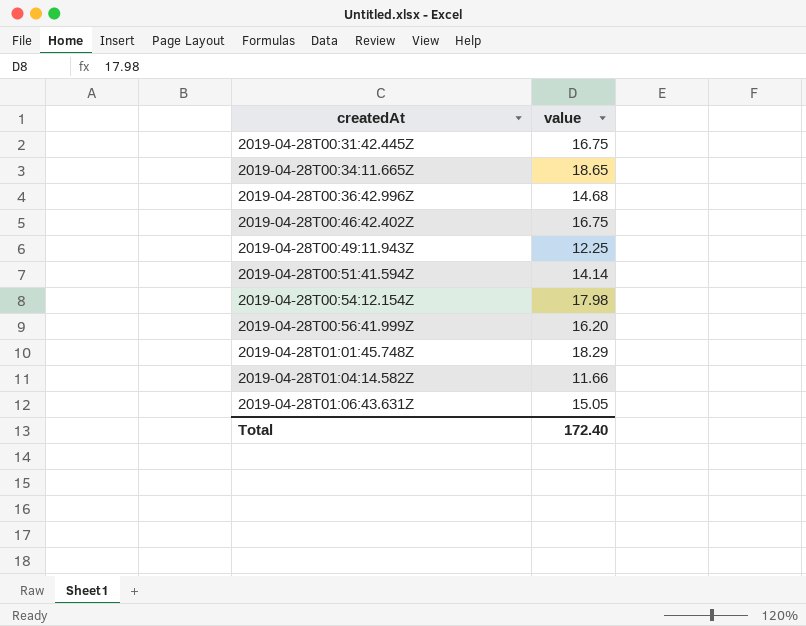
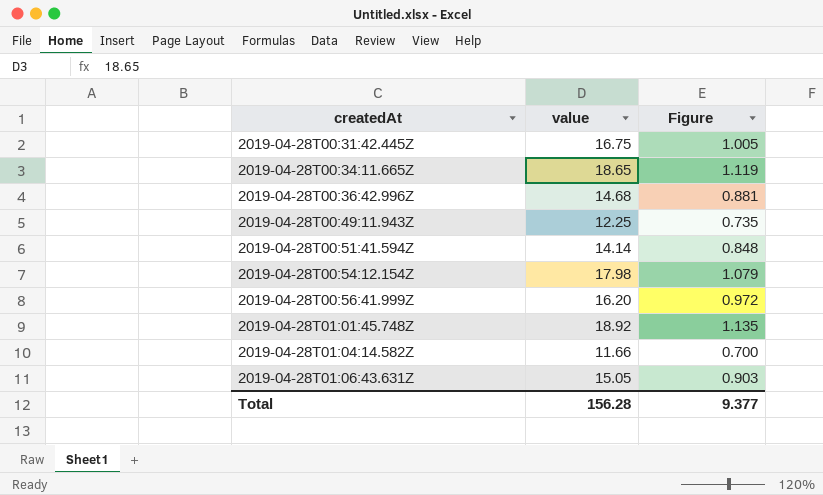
column Figure | formula: none -> [value] * 0.06
row 2019-04-28T00:46:42.402Z: 16.75 -> none
2019-04-28T01:01:45.748Z | value: 18.29 -> 18.92
Total | value: 172.40 -> 156.28

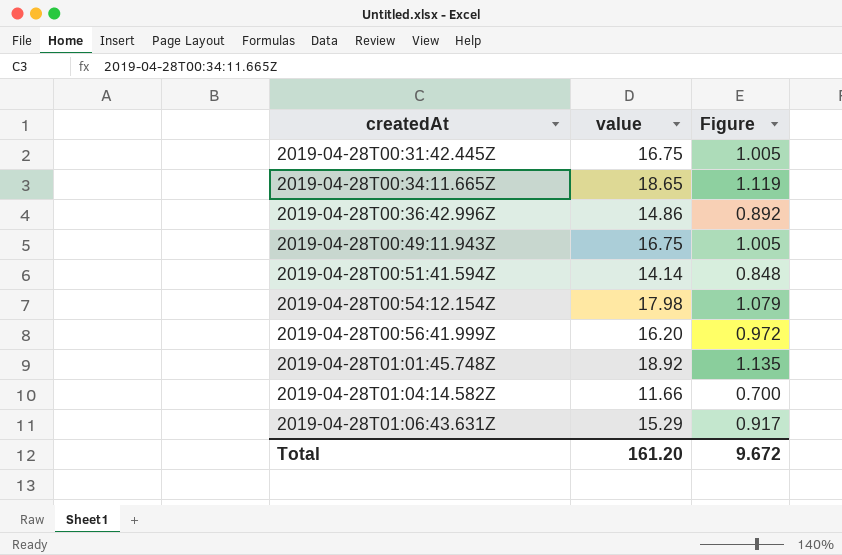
2019-04-28T00:36:42.996Z | value: 14.68 -> 14.86
2019-04-28T00:36:42.996Z | Figure: 0.881 -> 0.892
2019-04-28T00:49:11.943Z | value: 12.25 -> 16.75
2019-04-28T00:49:11.943Z | Figure: 0.735 -> 1.005
2019-04-28T01:06:43.631Z | value: 15.05 -> 15.29
2019-04-28T01:06:43.631Z | Figure: 0.903 -> 0.917
Total | value: 156.28 -> 161.20
Total | Figure: 9.377 -> 9.672

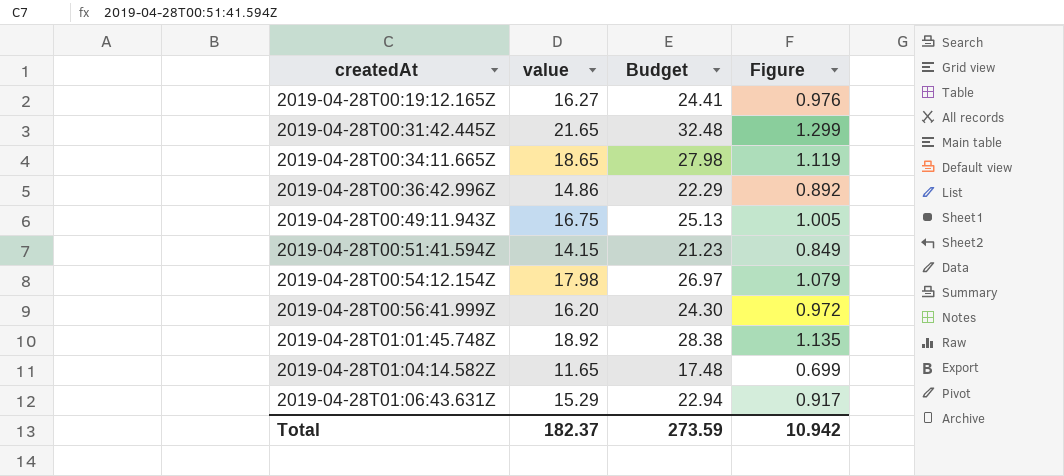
column Budget | formula: none -> [value] * 1.5
row 2019-04-28T00:19:12.165Z: none -> 16.27 | 24.41 | 0.976
2019-04-28T00:31:42.445Z | value: 16.75 -> 21.65
2019-04-28T00:31:42.445Z | Figure: 1.005 -> 1.299
2019-04-28T00:51:41.594Z | value: 14.14 -> 14.15
2019-04-28T00:51:41.594Z | Figure: 0.848 -> 0.849
2019-04-28T01:04:14.582Z | value: 11.66 -> 11.65
2019-04-28T01:04:14.582Z | Figure: 0.700 -> 0.699
Total | value: 161.20 -> 182.37
Total | Figure: 9.672 -> 10.942

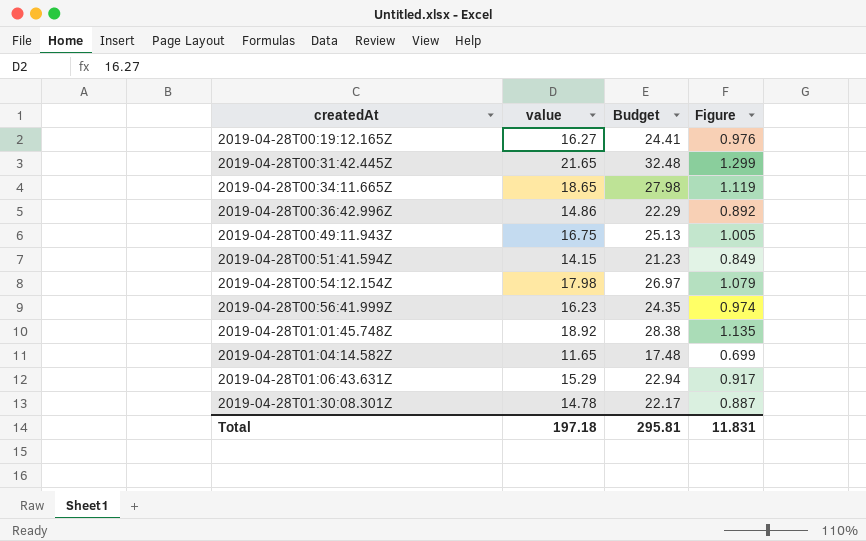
2019-04-28T00:56:41.999Z | value: 16.20 -> 16.23
2019-04-28T00:56:41.999Z | Budget: 24.30 -> 24.35
2019-04-28T00:56:41.999Z | Figure: 0.972 -> 0.974
row 2019-04-28T01:30:08.301Z: none -> 14.78 | 22.17 | 0.887
Total | value: 182.37 -> 197.18
Total | Budget: 273.59 -> 295.81
Total | Figure: 10.942 -> 11.831

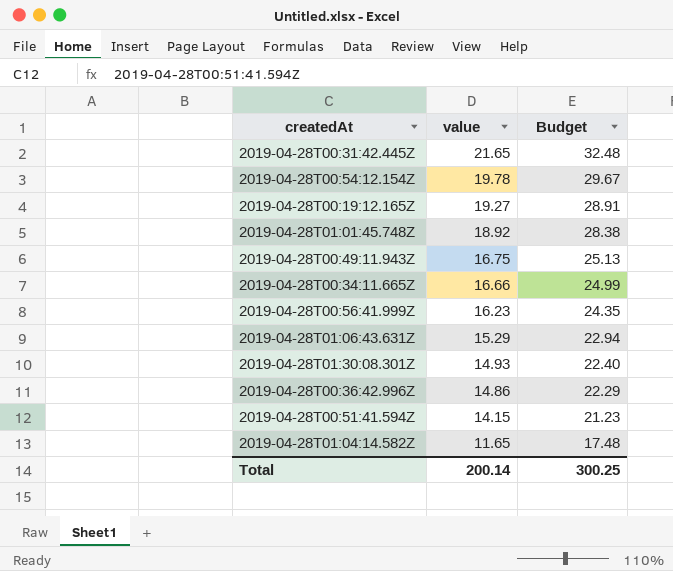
row order: createdAt ascending -> value descending
column Figure | formula: [value] * 0.06 -> none
2019-04-28T00:54:12.154Z | value: 17.98 -> 19.78
2019-04-28T00:54:12.154Z | Budget: 26.97 -> 29.67
2019-04-28T00:19:12.165Z | value: 16.27 -> 19.27
2019-04-28T00:19:12.165Z | Budget: 24.41 -> 28.91
2019-04-28T00:34:11.665Z | value: 18.65 -> 16.66
2019-04-28T00:34:11.665Z | Budget: 27.98 -> 24.99
2019-04-28T01:30:08.301Z | value: 14.78 -> 14.93
2019-04-28T01:30:08.301Z | Budget: 22.17 -> 22.40
Total | value: 197.18 -> 200.14
Total | Budget: 295.81 -> 300.25

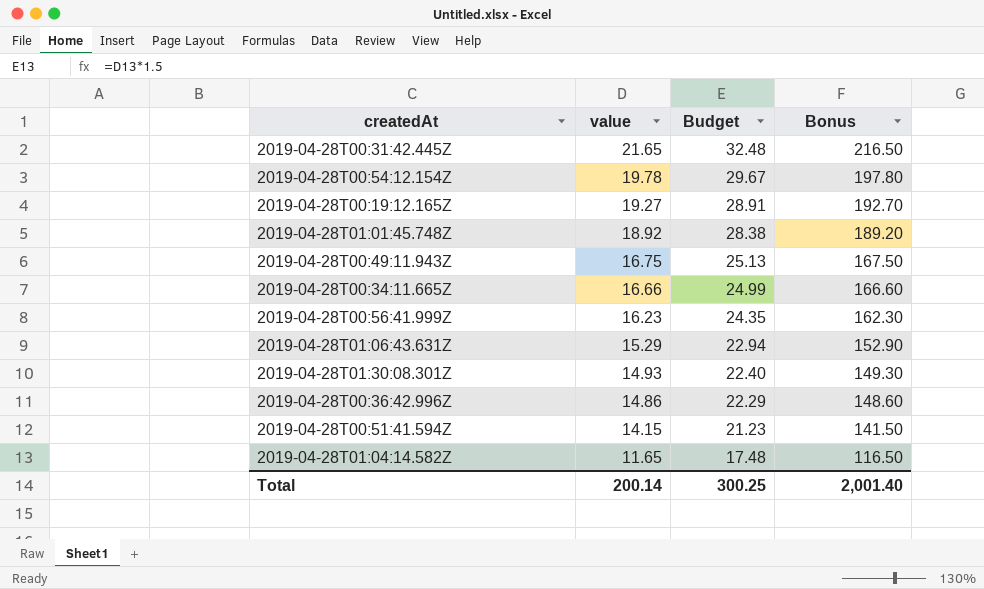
column Bonus | formula: none -> [value] * 10

